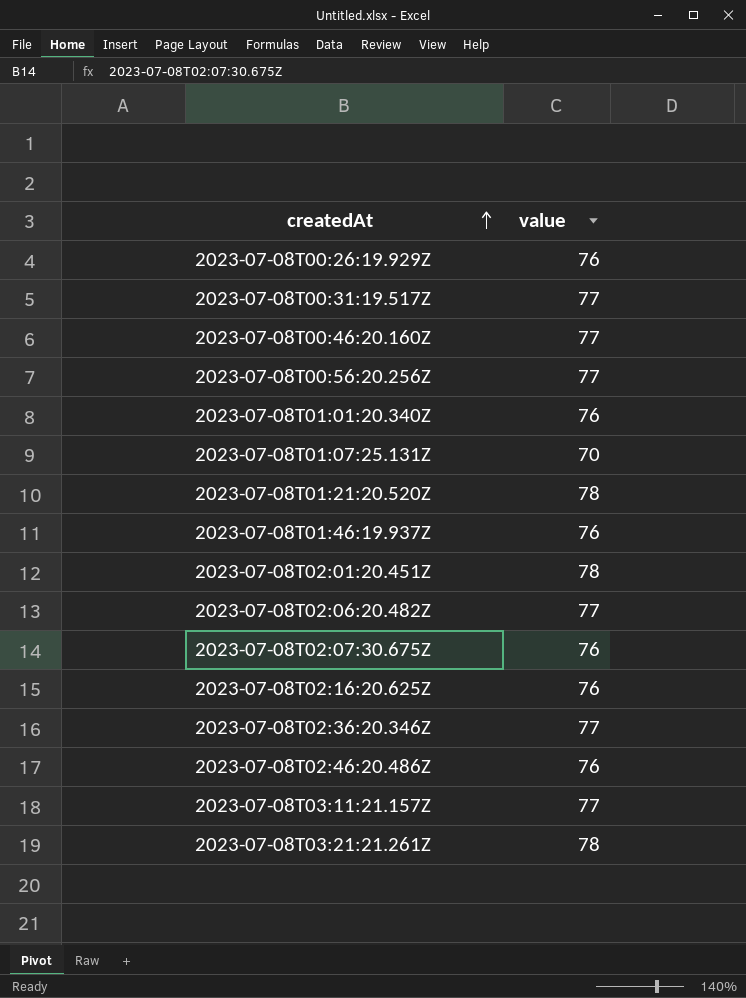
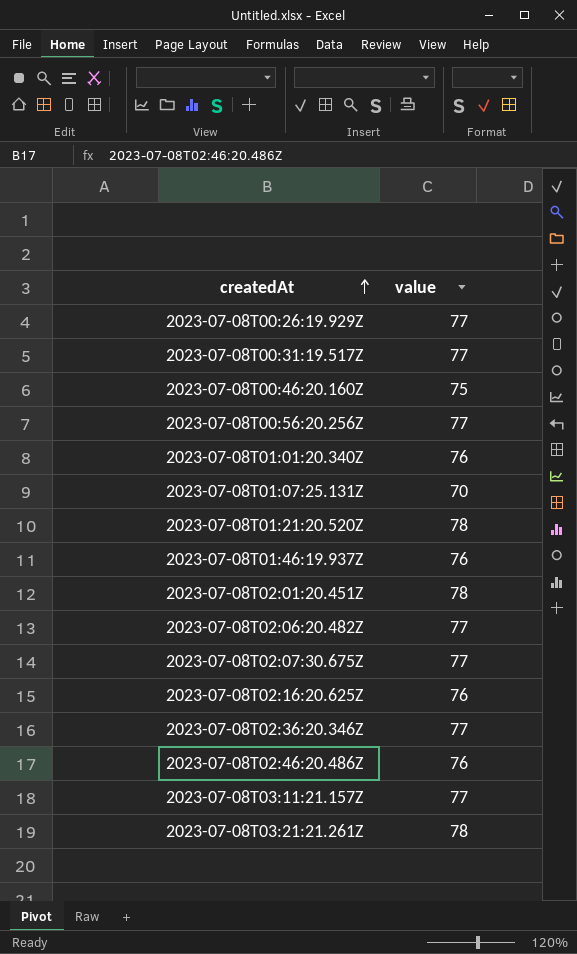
2023-07-08T00:26:19.929Z | value: 76 -> 77
2023-07-08T00:46:20.160Z | value: 77 -> 75
2023-07-08T02:07:30.675Z | value: 76 -> 77

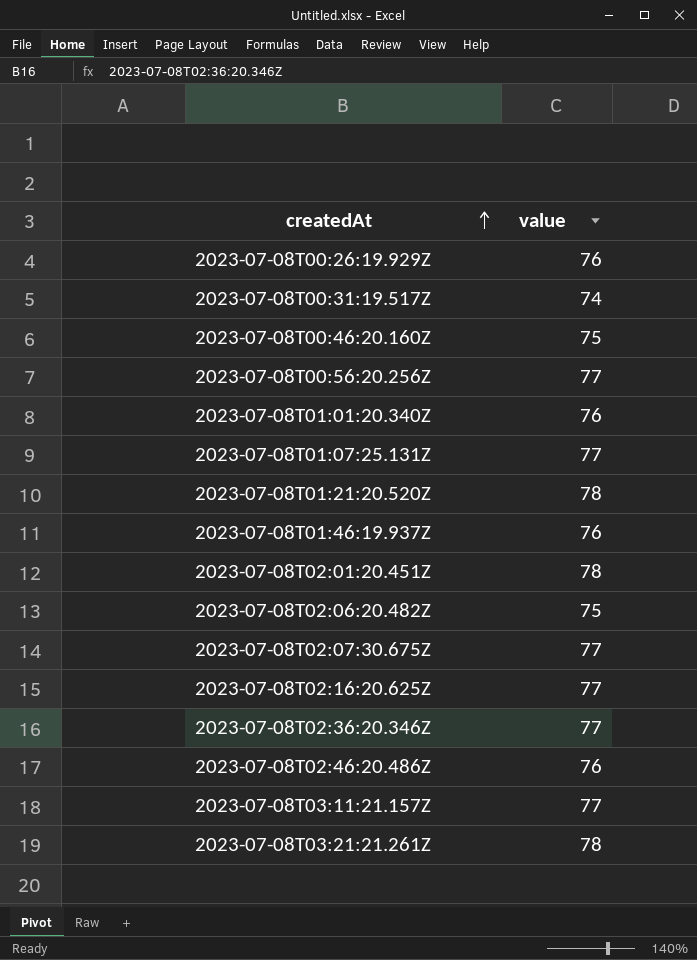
2023-07-08T00:26:19.929Z | value: 77 -> 76
2023-07-08T00:31:19.517Z | value: 77 -> 74
2023-07-08T01:07:25.131Z | value: 70 -> 77
2023-07-08T02:06:20.482Z | value: 77 -> 75
2023-07-08T02:16:20.625Z | value: 76 -> 77

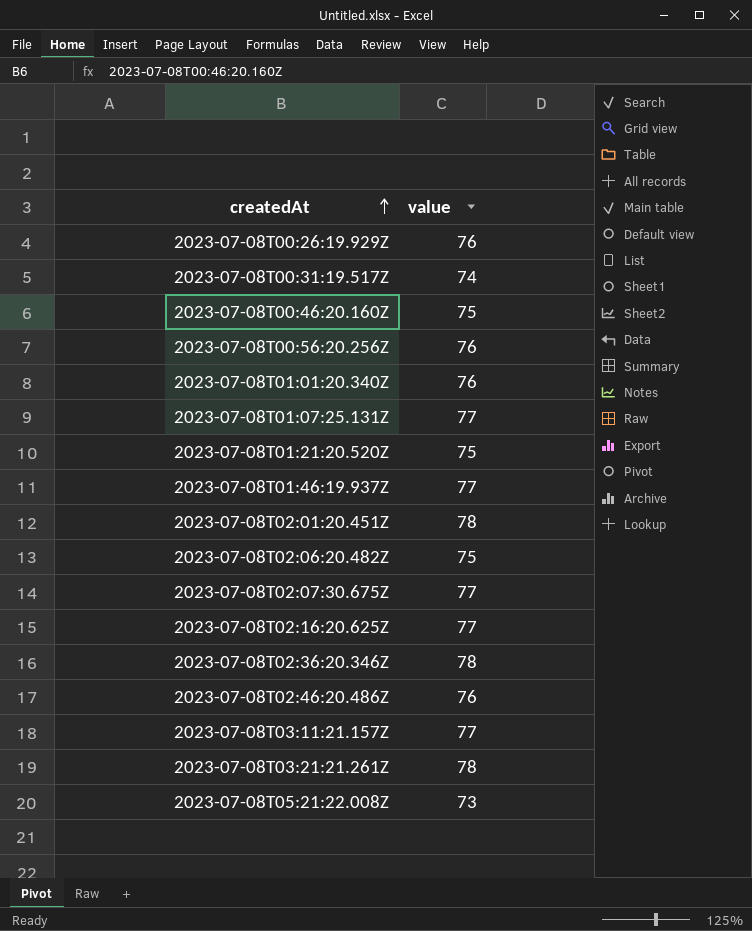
2023-07-08T00:56:20.256Z | value: 77 -> 76
2023-07-08T01:21:20.520Z | value: 78 -> 75
2023-07-08T01:46:19.937Z | value: 76 -> 77
2023-07-08T02:36:20.346Z | value: 77 -> 78
row 2023-07-08T05:21:22.008Z: none -> 73

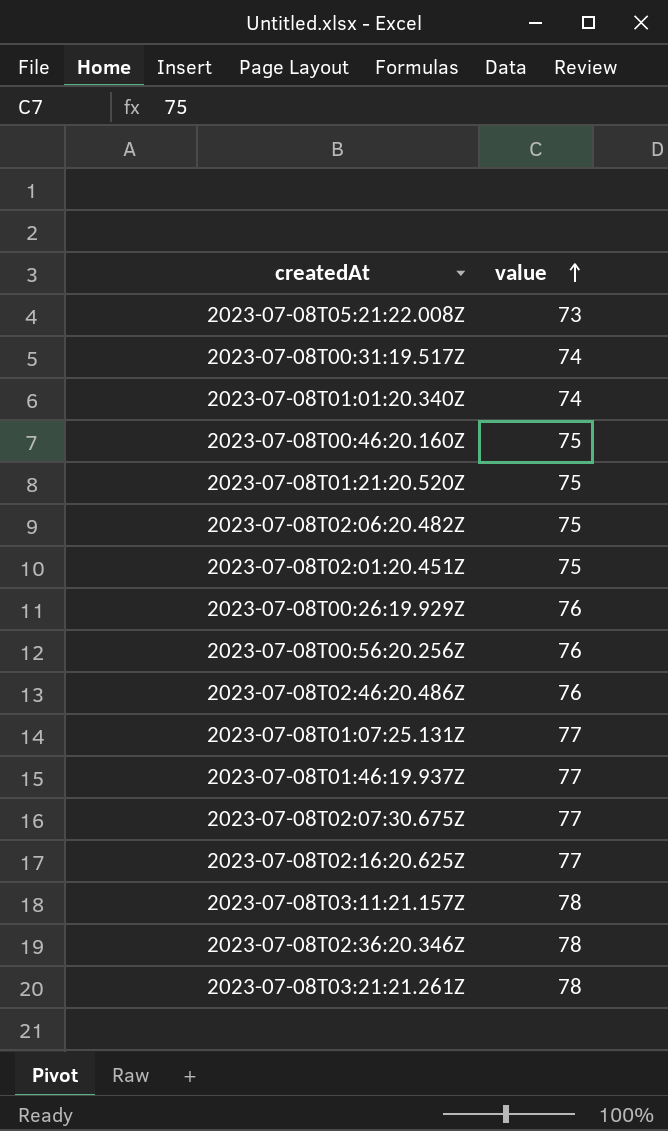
row order: createdAt ascending -> value ascending
2023-07-08T01:01:20.340Z | value: 76 -> 74
2023-07-08T02:01:20.451Z | value: 78 -> 75
2023-07-08T03:11:21.157Z | value: 77 -> 78

